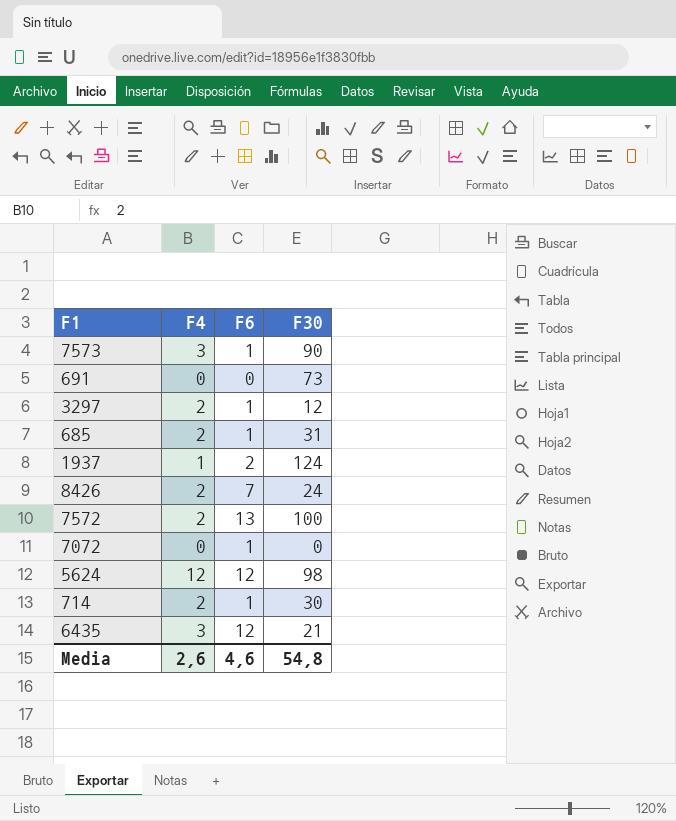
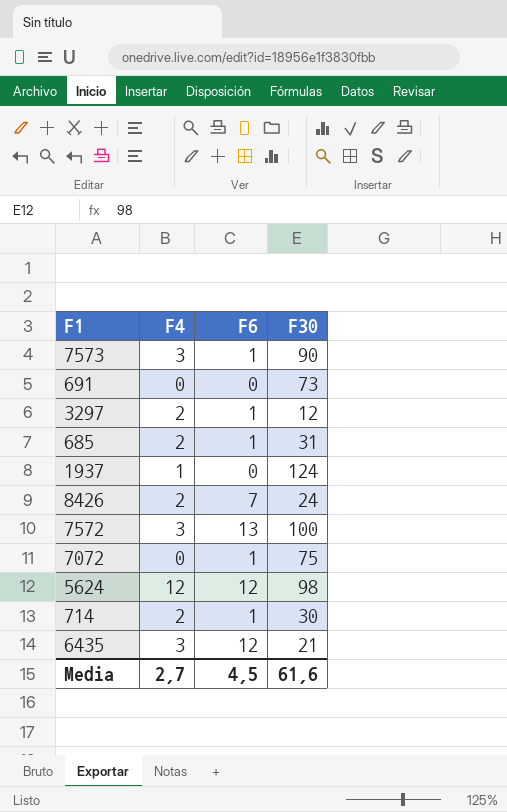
1937 | F6: 2 -> 0
7572 | F4: 2 -> 3
7072 | F30: 0 -> 75
Media | F4: 2,6 -> 2,7
Media | F6: 4,6 -> 4,5
Media | F30: 54,8 -> 61,6

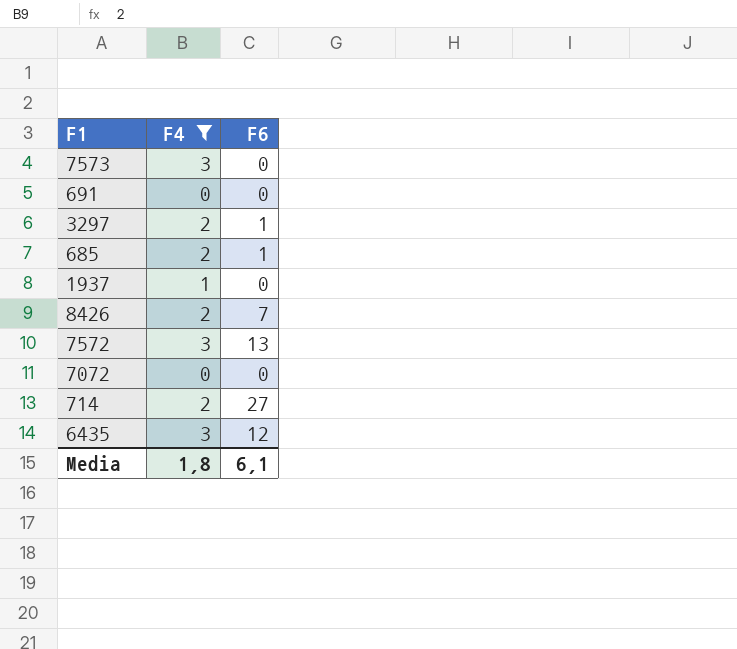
filter: none -> F4 != 12
column F30 | position: 4 -> none
7573 | F6: 1 -> 0
7072 | F6: 1 -> 0
714 | F6: 1 -> 27
Media | F4: 2,7 -> 1,8
Media | F6: 4,5 -> 6,1

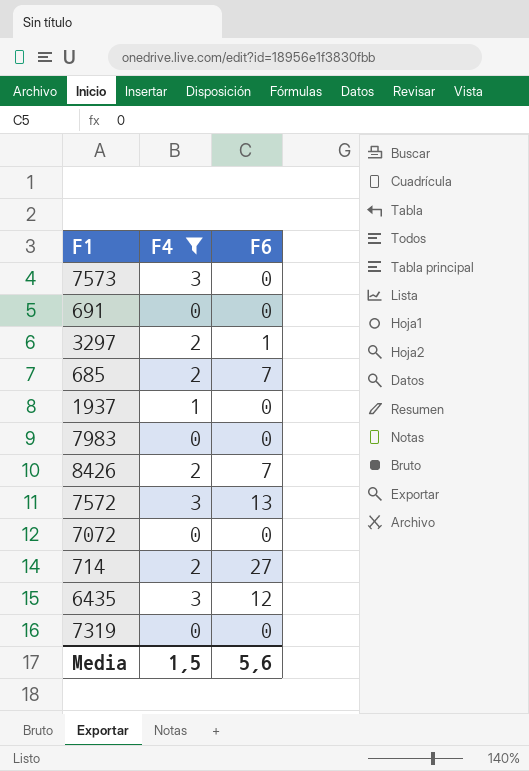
685 | F6: 1 -> 7
row 7983: none -> 0 | 0
row 7319: none -> 0 | 0
Media | F4: 1,8 -> 1,5
Media | F6: 6,1 -> 5,6

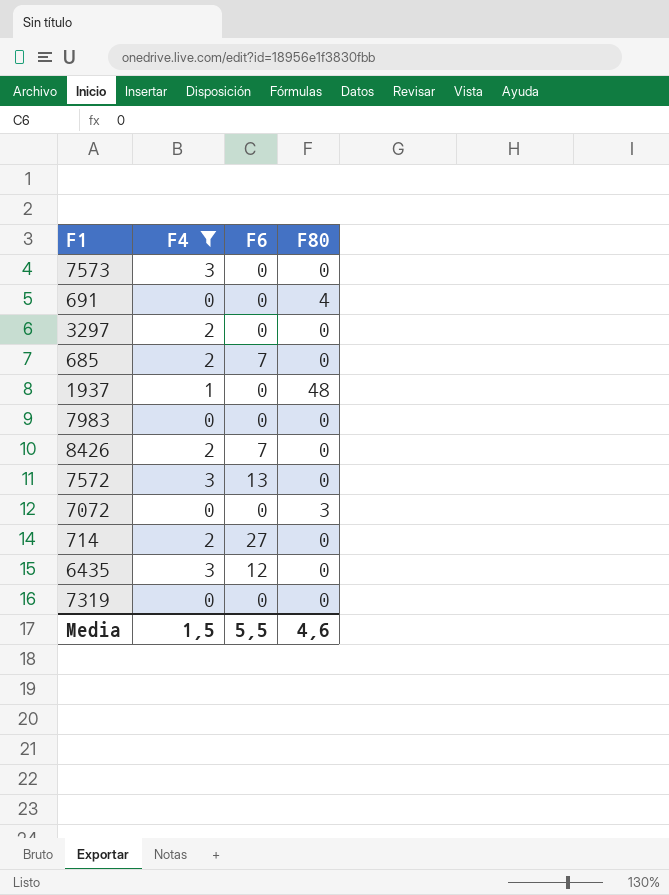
column F80 | position: none -> 4
3297 | F6: 1 -> 0
Media | F6: 5,6 -> 5,5

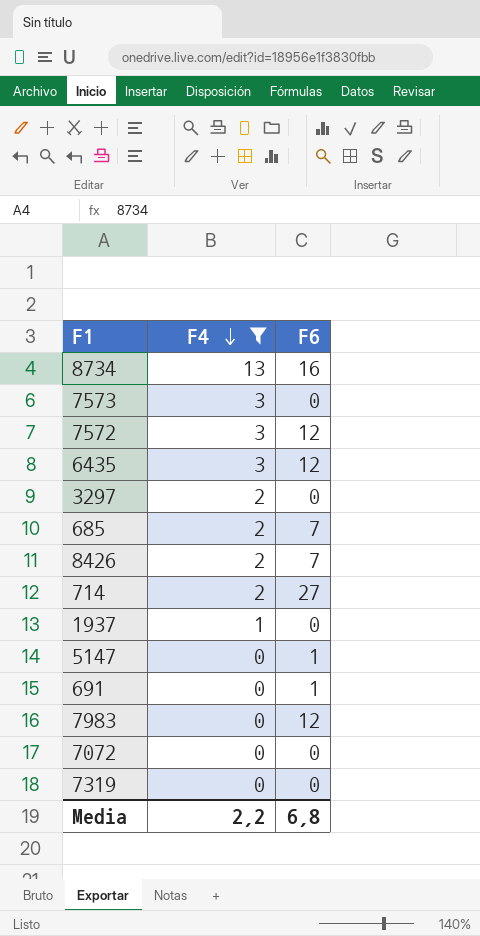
row order: none -> F4 descending
column F80 | position: 4 -> none
row 8734: none -> 13 | 16
7572 | F6: 13 -> 12
row 5147: none -> 0 | 1
691 | F6: 0 -> 1
7983 | F6: 0 -> 12
Media | F4: 1,5 -> 2,2
Media | F6: 5,5 -> 6,8

